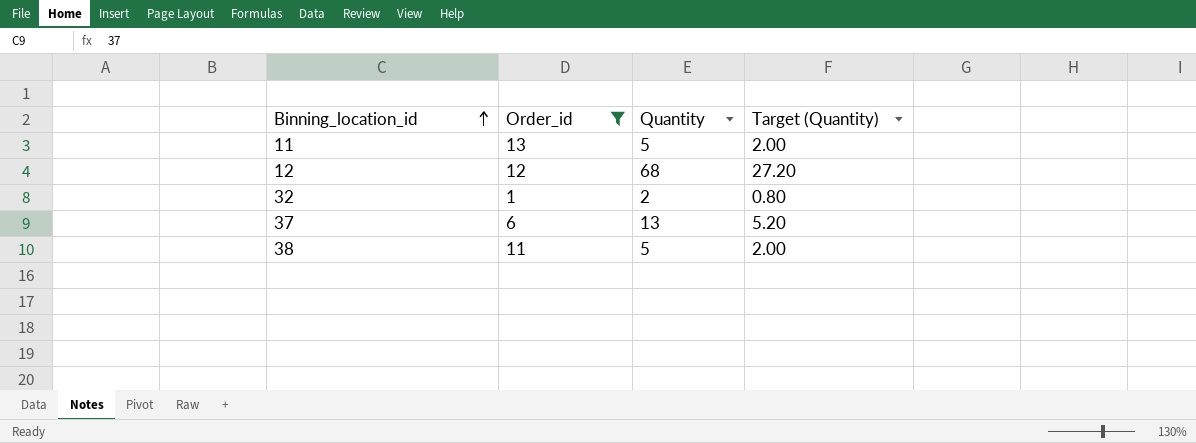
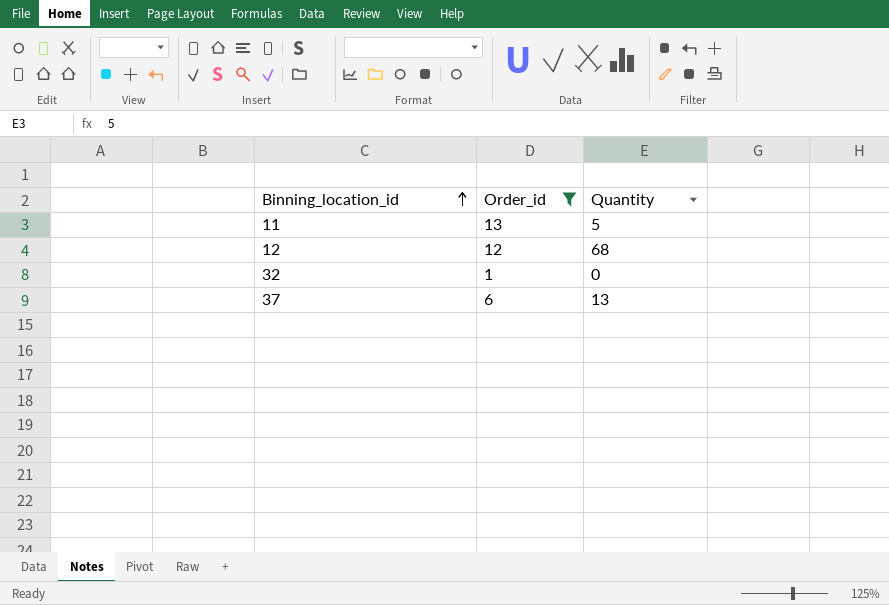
column Target (Quantity) | formula: [Quantity] * 0.4 -> none
row 38: 11 | 5 | 2.00 -> none
32 | Quantity: 2 -> 0

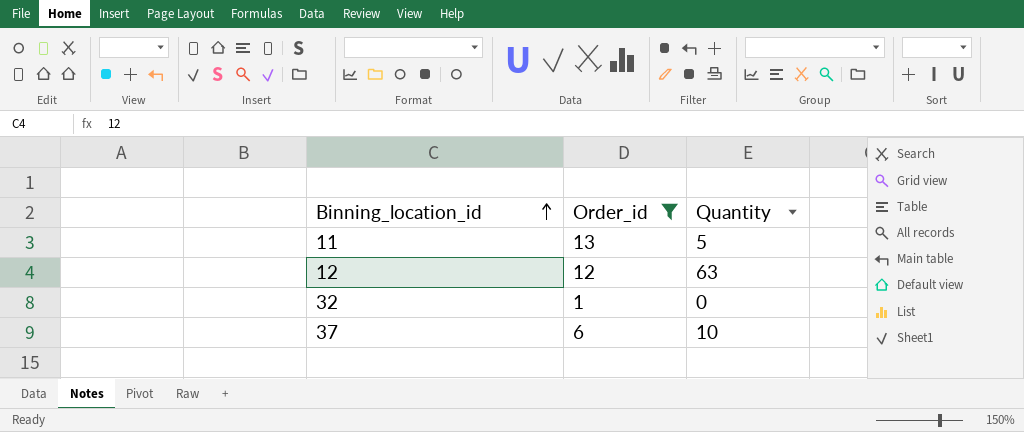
12 | Quantity: 68 -> 63
37 | Quantity: 13 -> 10

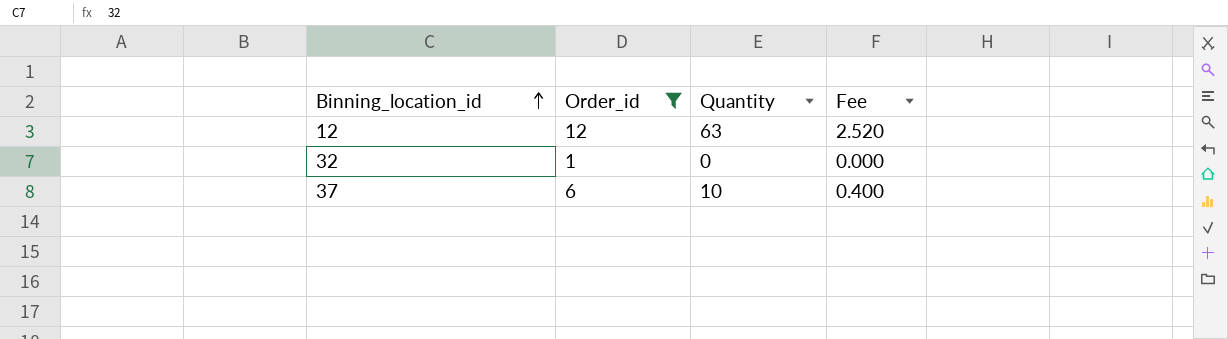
column Fee | formula: none -> [Quantity] * 0.04
row 11: 13 | 5 -> none

